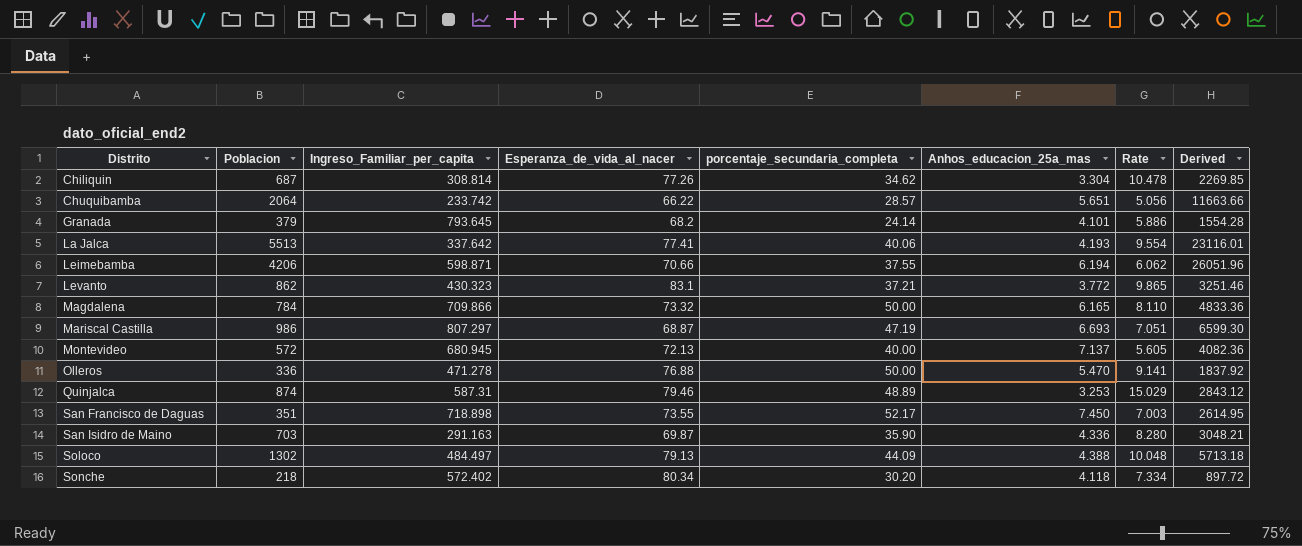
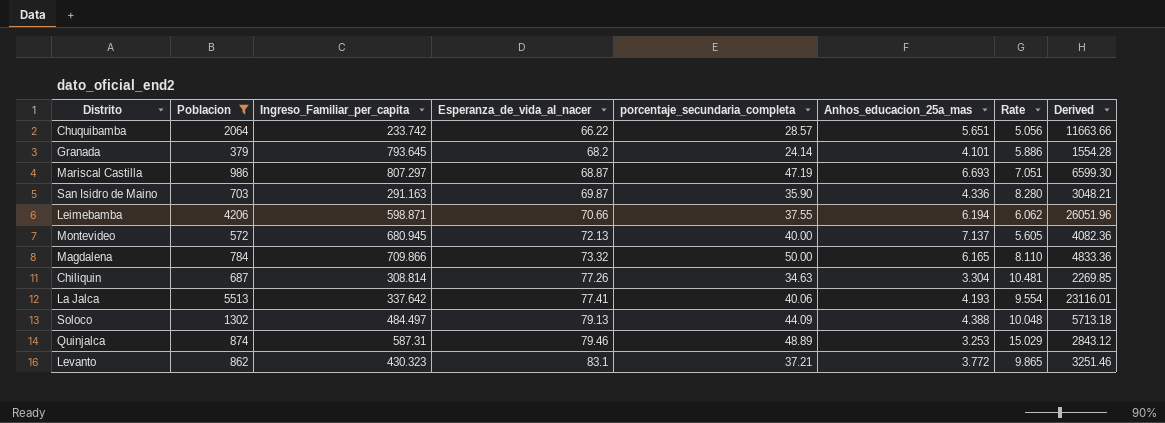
filter: none -> Poblacion >= 379
row order: Distrito ascending -> Esperanza_de_vida_al_nacer ascending
Chiliquin | porcentaje_secundaria_completa: 34.62 -> 34.63
Chiliquin | Rate: 10.478 -> 10.481

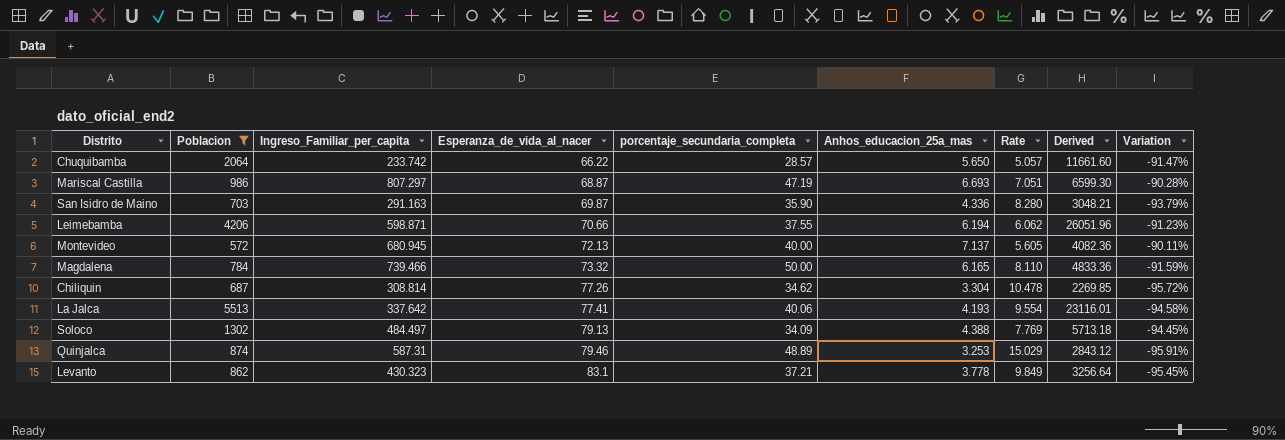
column Variation | formula: none -> ([Anhos_educacion_25a_mas] - [Esperanza_de_vida_al_nacer]) / [Esperanza_de_vida_al_nacer]
row Granada: 379 | 793.645 | 68.2 | 24.14 | 4.101 | 5.886 | 1554.28 -> none
Chuquibamba | Anhos_educacion_25a_mas: 5.651 -> 5.650
Chuquibamba | Rate: 5.056 -> 5.057
Chuquibamba | Derived: 11663.66 -> 11661.60
Magdalena | Ingreso_Familiar_per_capita: 709.866 -> 739.466
Chiliquin | porcentaje_secundaria_completa: 34.63 -> 34.62
Chiliquin | Rate: 10.481 -> 10.478
Soloco | porcentaje_secundaria_completa: 44.09 -> 34.09
Soloco | Rate: 10.048 -> 7.769
Levanto | Anhos_educacion_25a_mas: 3.772 -> 3.778
Levanto | Rate: 9.865 -> 9.849
Levanto | Derived: 3251.46 -> 3256.64

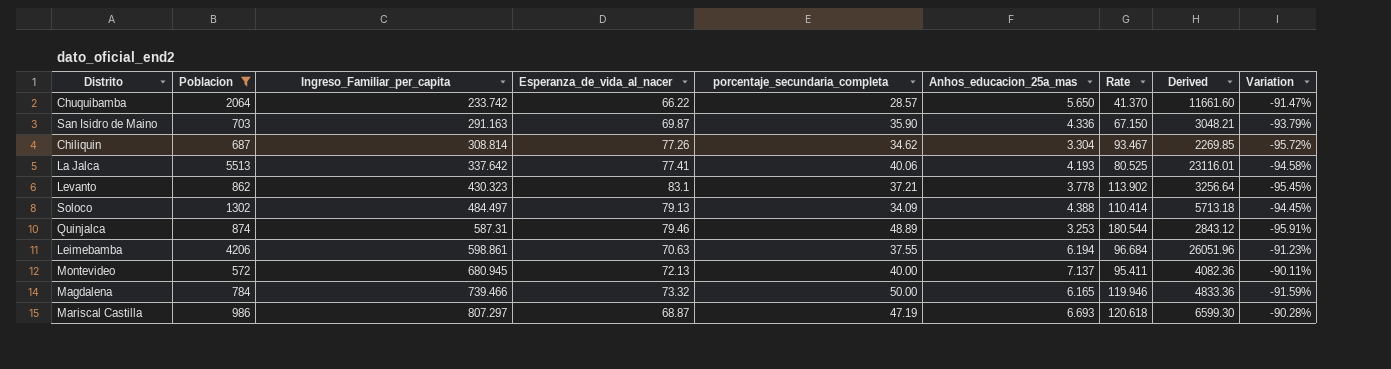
row order: Esperanza_de_vida_al_nacer ascending -> Ingreso_Familiar_per_capita ascending
column Rate | formula: [porcentaje_secundaria_completa] / [Anhos_educacion_25a_mas] -> [Ingreso_Familiar_per_capita] / [Anhos_educacion_25a_mas]
Leimebamba | Ingreso_Familiar_per_capita: 598.871 -> 598.861
Leimebamba | Esperanza_de_vida_al_nacer: 70.66 -> 70.63

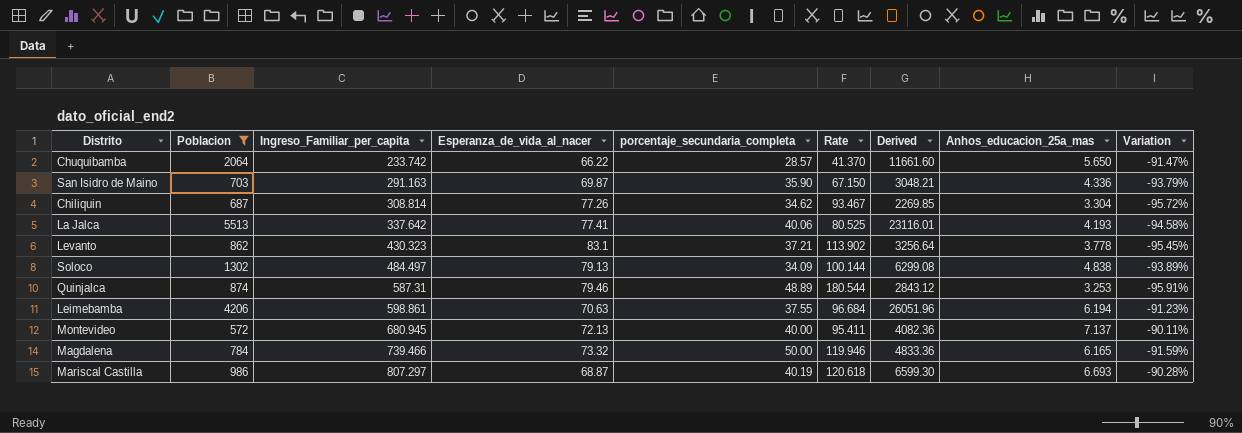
column Anhos_educacion_25a_mas | position: 6 -> 8
Soloco | Rate: 110.414 -> 100.144
Soloco | Derived: 5713.18 -> 6299.08
Soloco | Anhos_educacion_25a_mas: 4.388 -> 4.838
Soloco | Variation: -94.45% -> -93.89%
Mariscal Castilla | porcentaje_secundaria_completa: 47.19 -> 40.19

